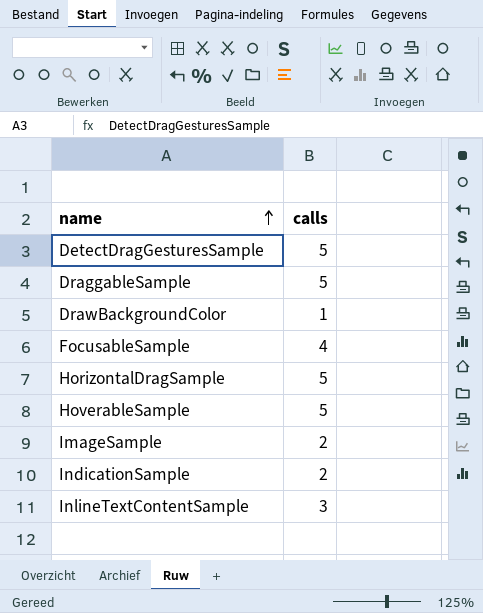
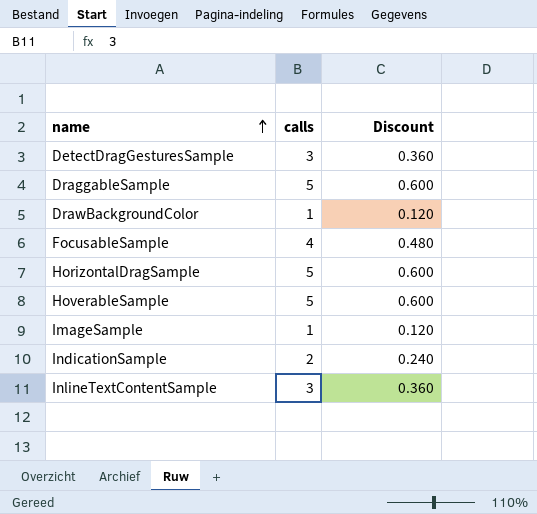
column Discount | formula: none -> [calls] * 0.12
DetectDragGesturesSample | calls: 5 -> 3
ImageSample | calls: 2 -> 1

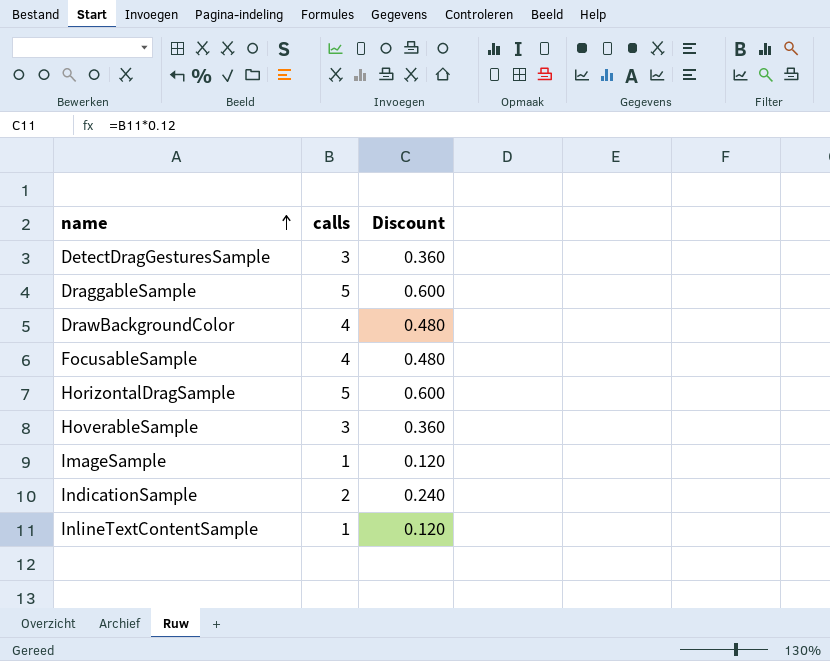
DrawBackgroundColor | calls: 1 -> 4
DrawBackgroundColor | Discount: 0.120 -> 0.480
HoverableSample | calls: 5 -> 3
HoverableSample | Discount: 0.600 -> 0.360
InlineTextContentSample | calls: 3 -> 1
InlineTextContentSample | Discount: 0.360 -> 0.120

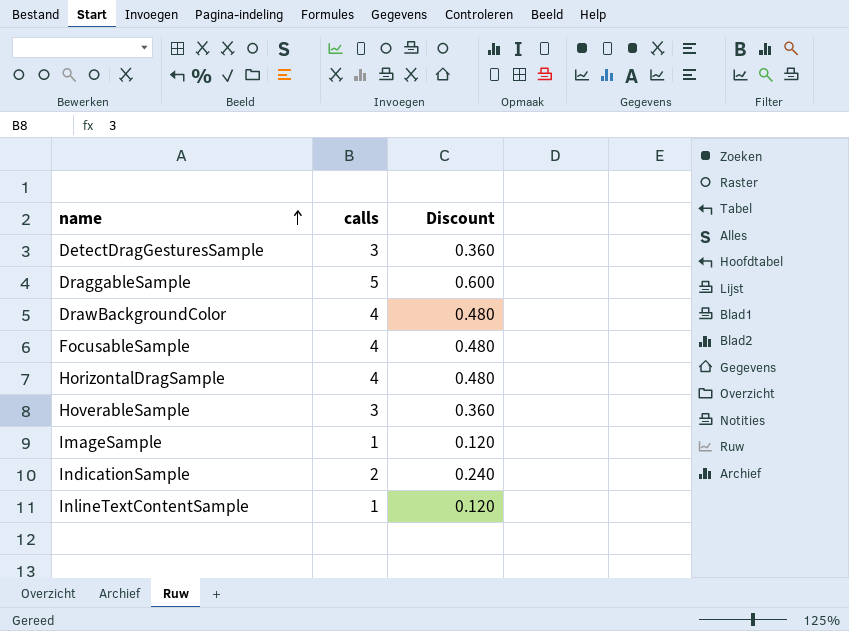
HorizontalDragSample | calls: 5 -> 4
HorizontalDragSample | Discount: 0.600 -> 0.480

